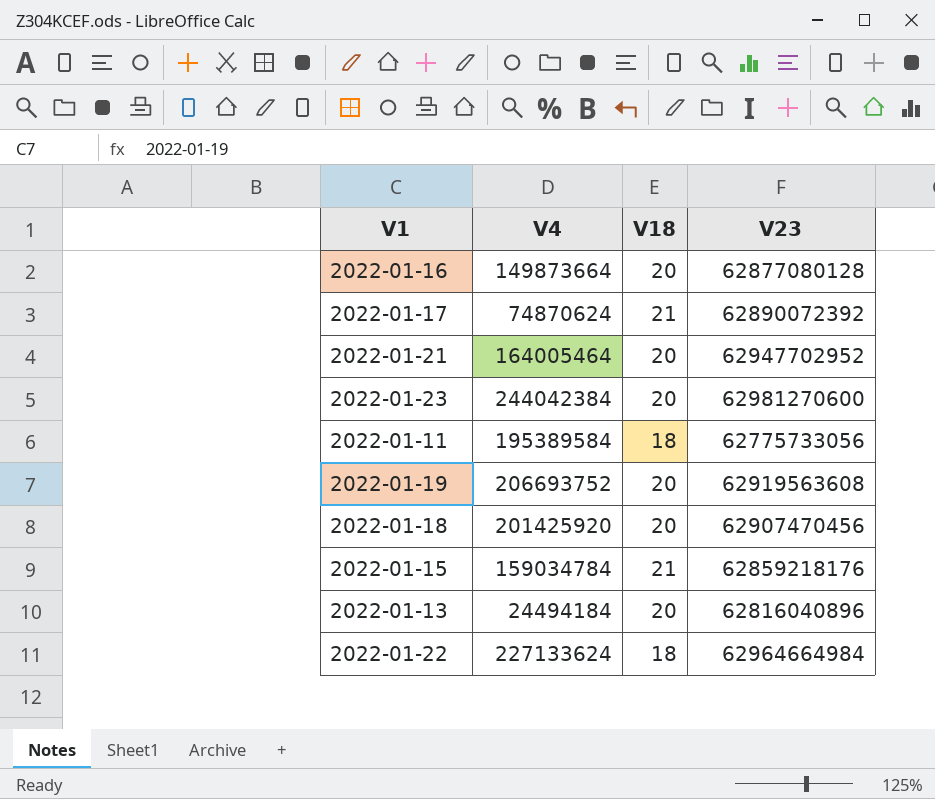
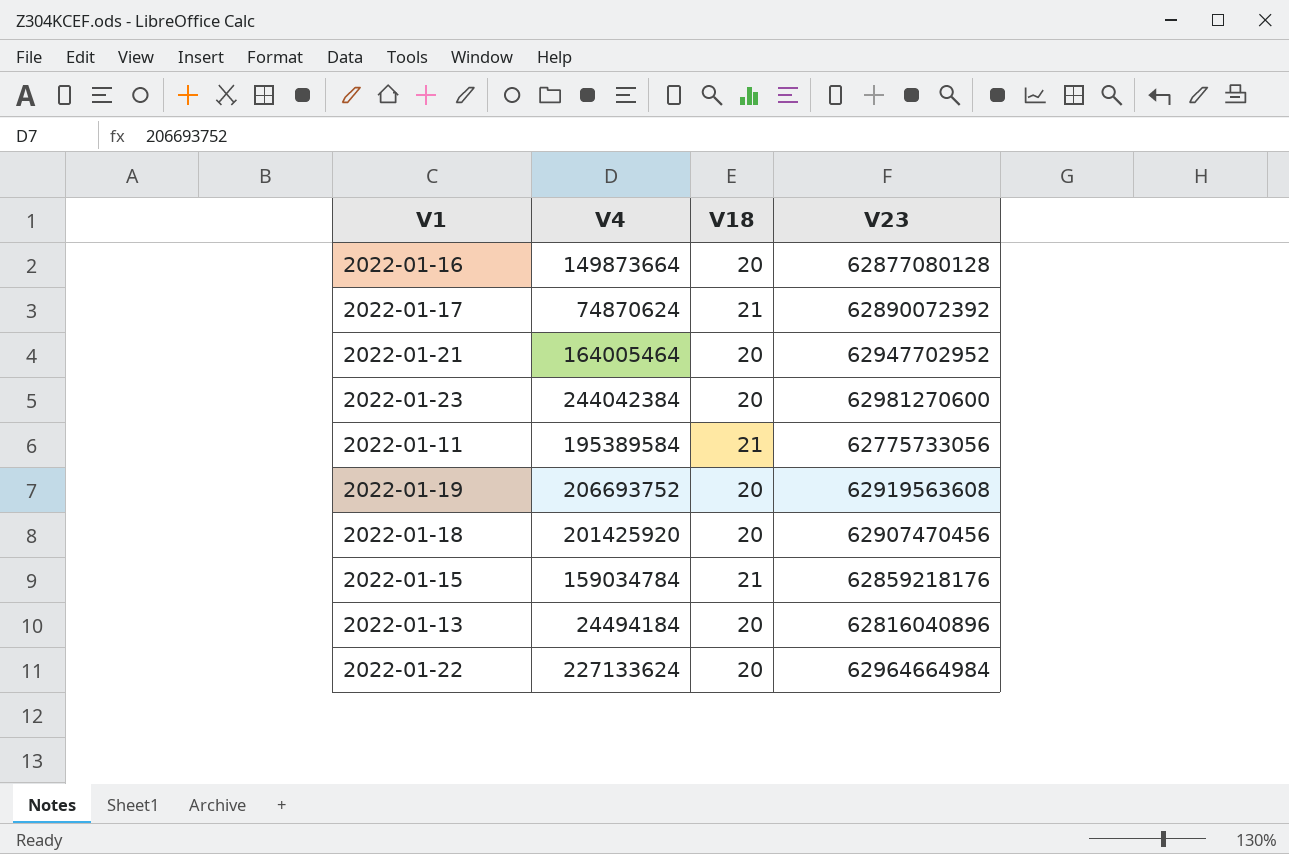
2022-01-11 | V18: 18 -> 21
2022-01-22 | V18: 18 -> 20

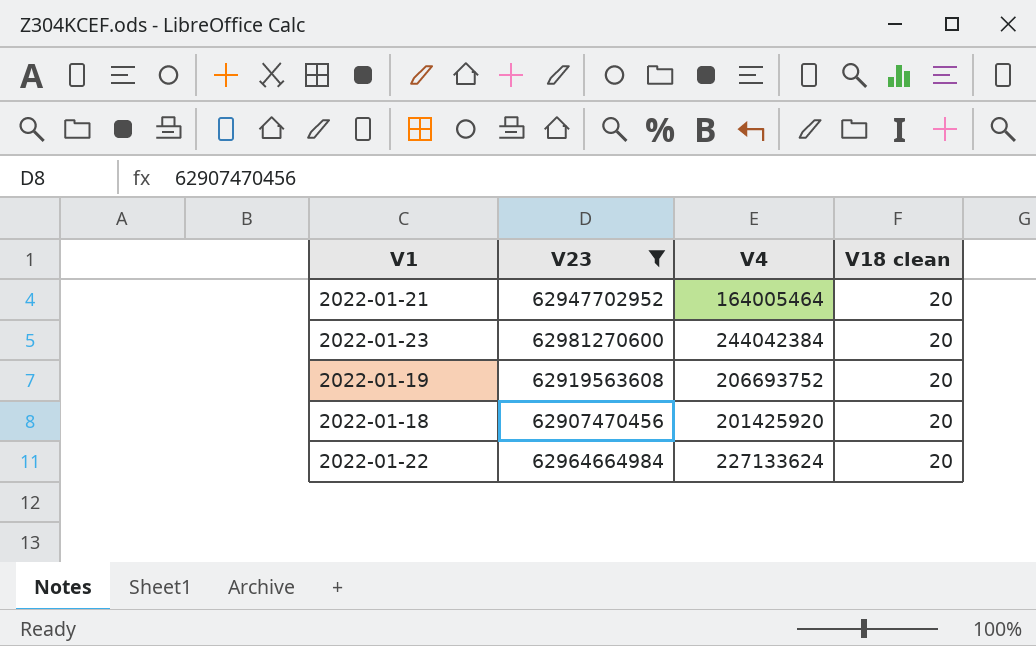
filter: none -> V23 >= 62907470456
column V23 | position: 4 -> 2
column name: V18 -> V18 clean

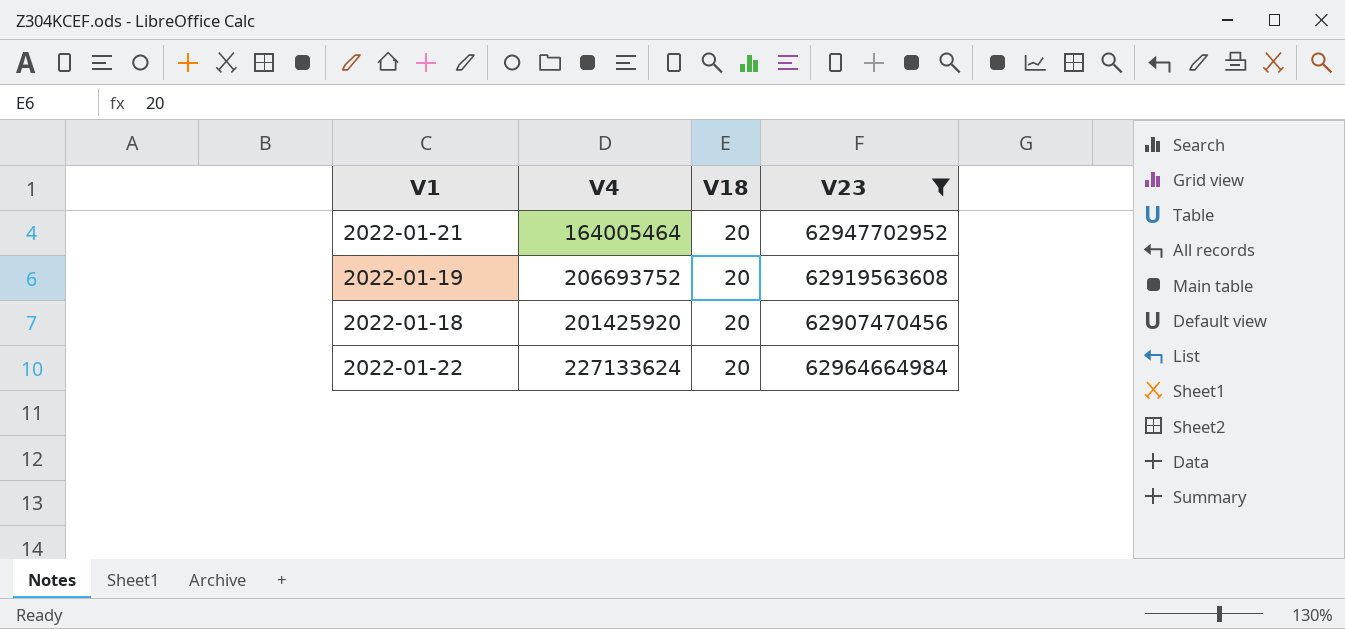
column name: V18 clean -> V18
column V23 | position: 2 -> 4
row 2022-01-23: 62981270600 | 244042384 | 20 -> none

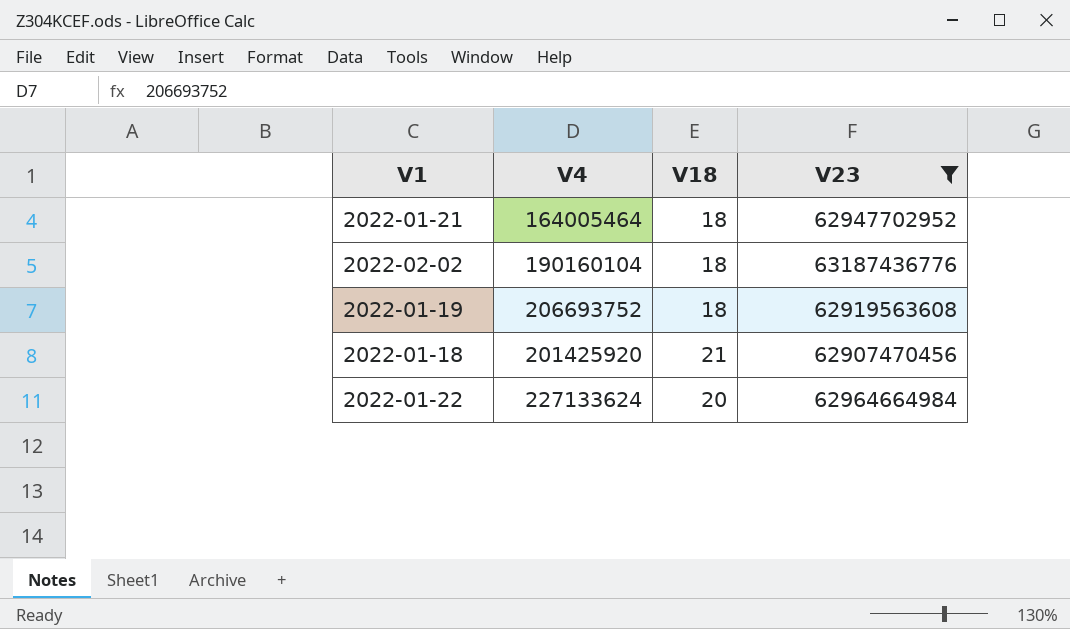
2022-01-21 | V18: 20 -> 18
row 2022-02-02: none -> 190160104 | 18 | 63187436776
2022-01-19 | V18: 20 -> 18
2022-01-18 | V18: 20 -> 21

